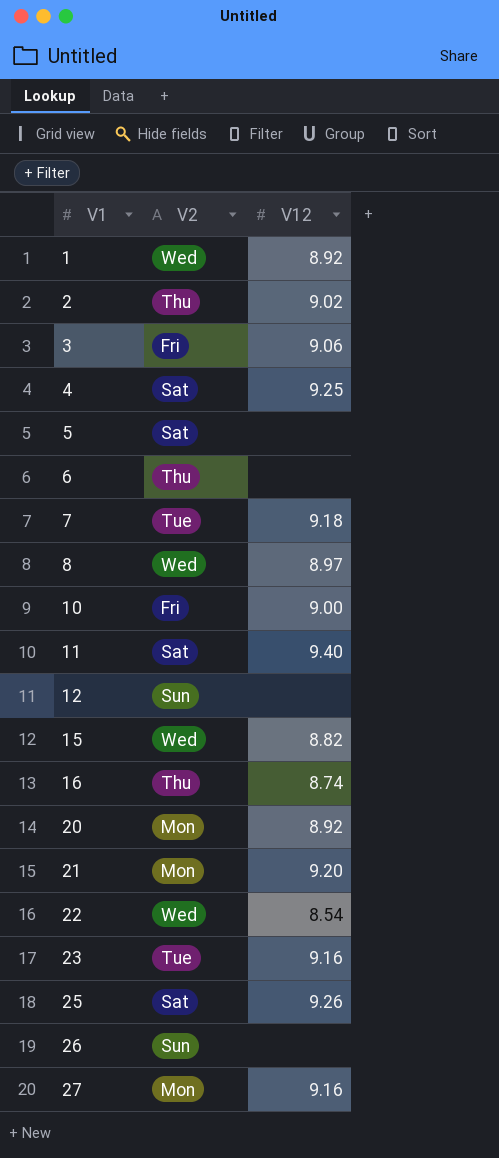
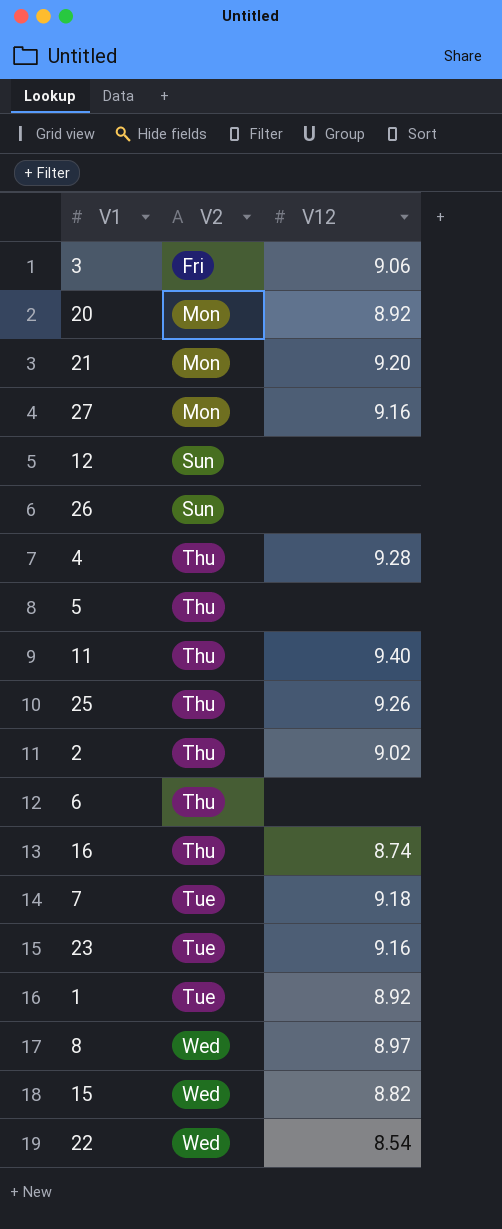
row order: V1 ascending -> V2 ascending
row 10: Fri | 9.00 -> none
4 | V2: Sat -> Thu
4 | V12: 9.25 -> 9.28
5 | V2: Sat -> Thu
11 | V2: Sat -> Thu
25 | V2: Sat -> Thu
1 | V2: Wed -> Tue

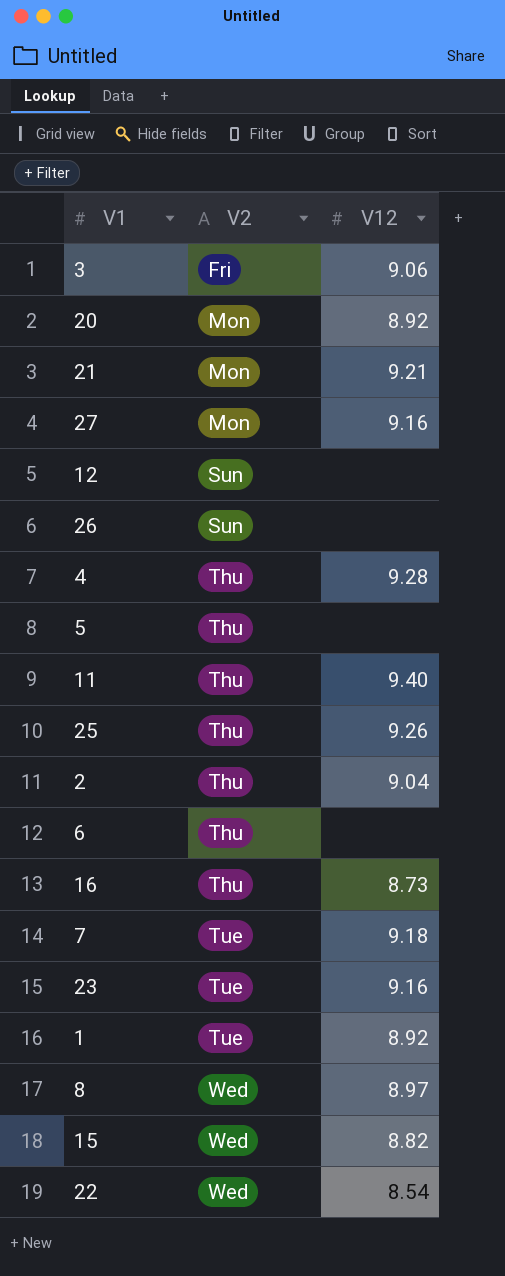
21 | V12: 9.20 -> 9.21
2 | V12: 9.02 -> 9.04
16 | V12: 8.74 -> 8.73

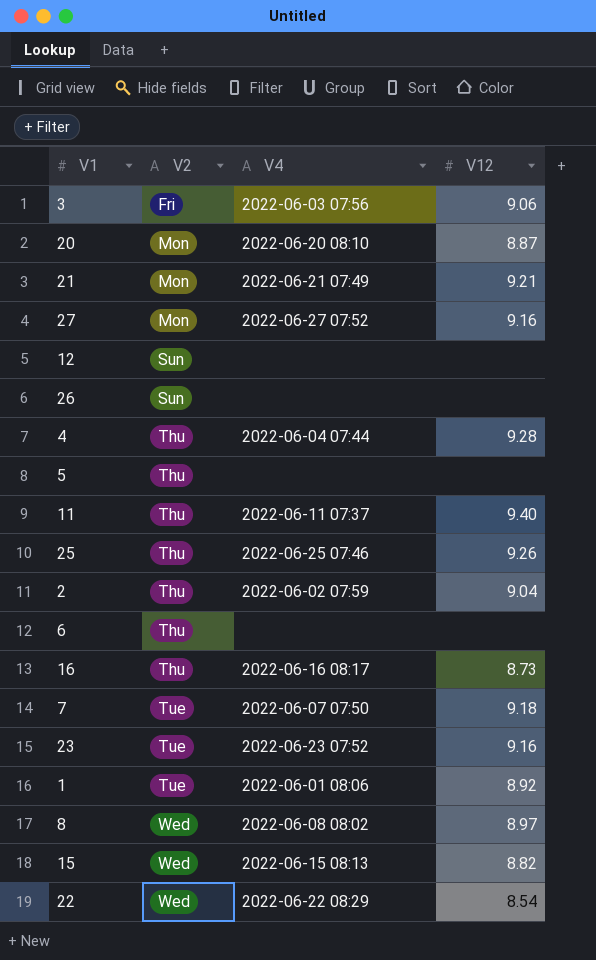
column V4 | position: none -> 3
20 | V12: 8.92 -> 8.87

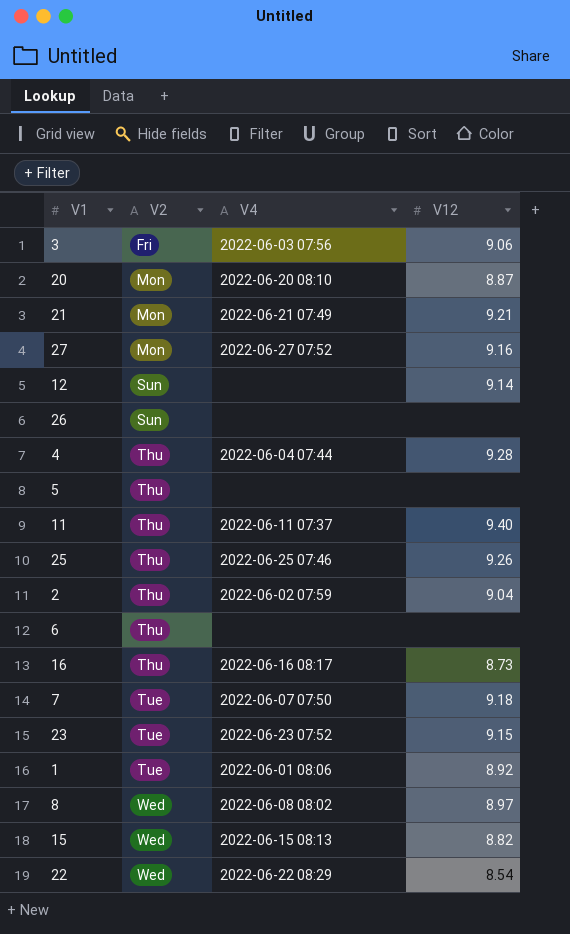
12 | V12: none -> 9.14
23 | V12: 9.16 -> 9.15

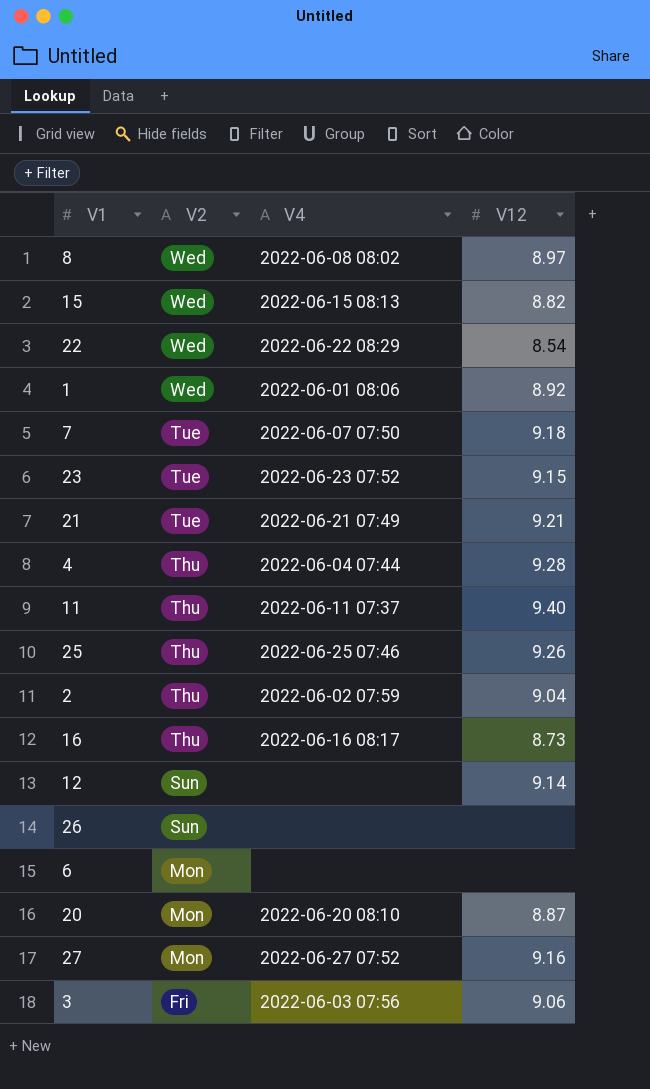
row order: V2 ascending -> V2 descending
row 5: Thu | none | none -> none
1 | V2: Tue -> Wed
21 | V2: Mon -> Tue
6 | V2: Thu -> Mon

